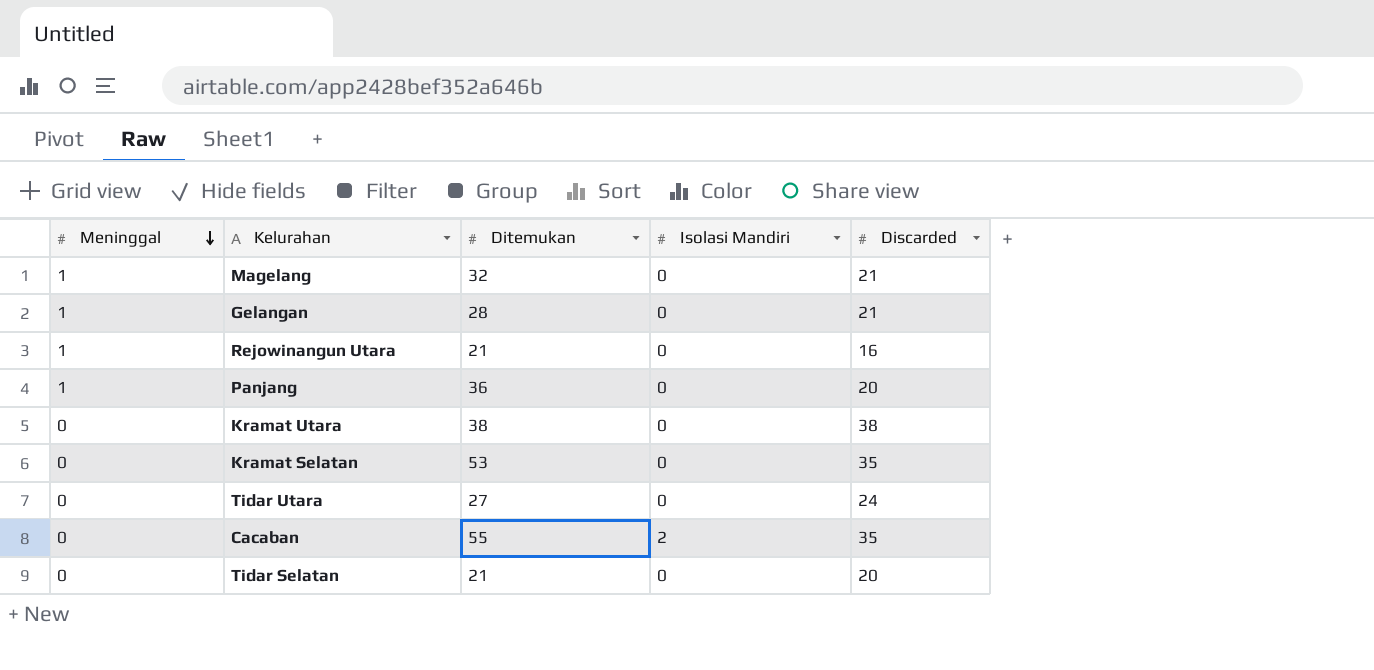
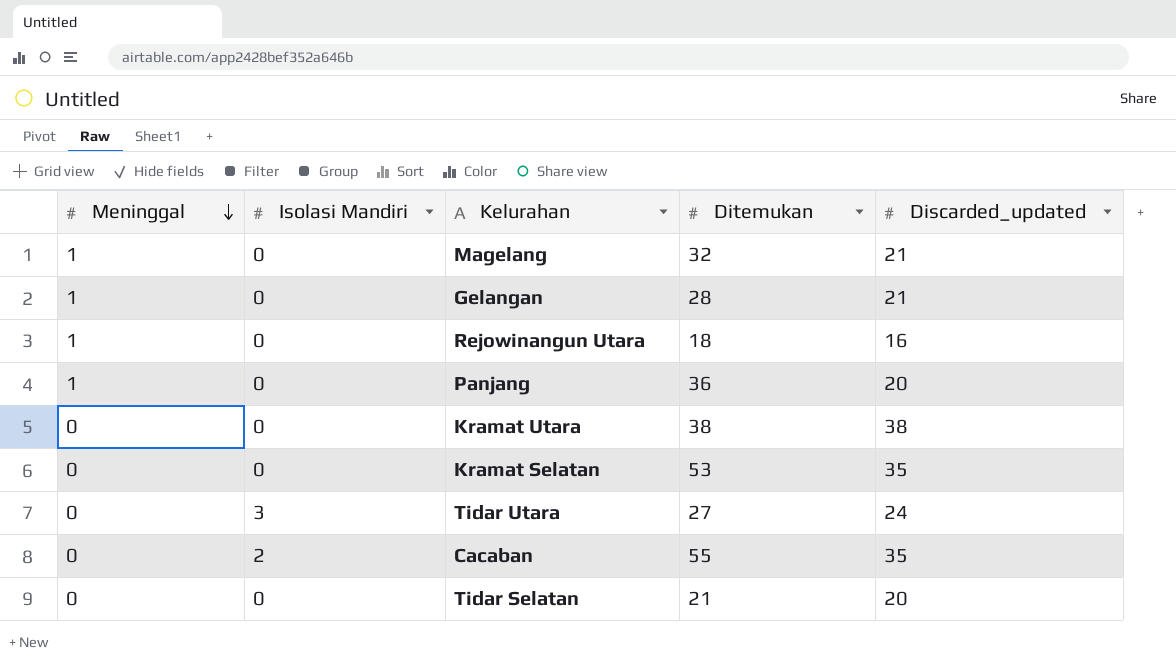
column Isolasi Mandiri | position: 4 -> 2
column name: Discarded -> Discarded_updated
Rejowinangun Utara | Ditemukan: 21 -> 18
Tidar Utara | Isolasi Mandiri: 0 -> 3

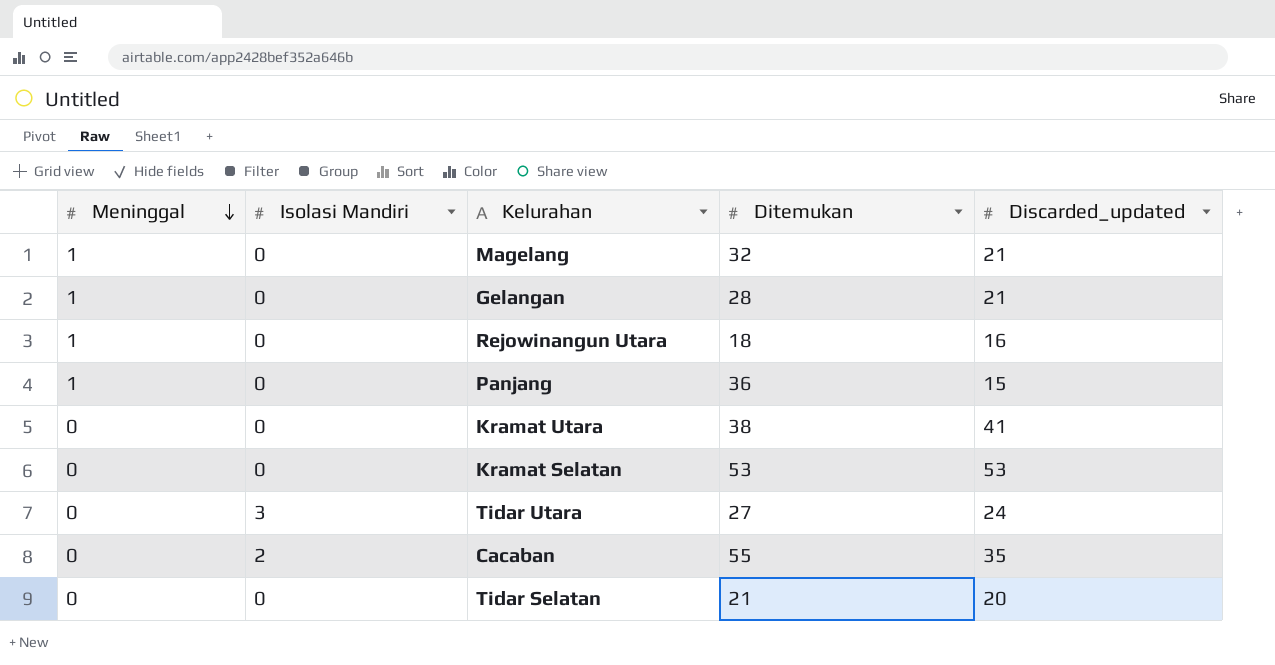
Panjang | Discarded_updated: 20 -> 15
Kramat Utara | Discarded_updated: 38 -> 41
Kramat Selatan | Discarded_updated: 35 -> 53

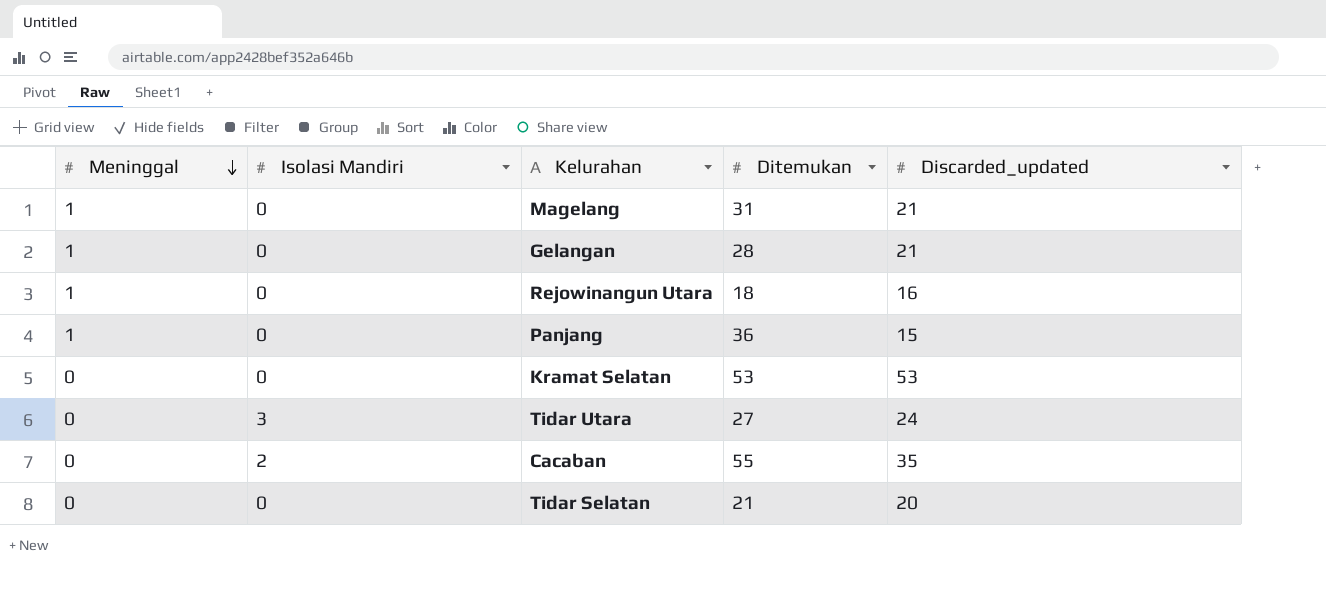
row Kramat Utara: 0 | 0 | 38 | 41 -> none
Magelang | Ditemukan: 32 -> 31

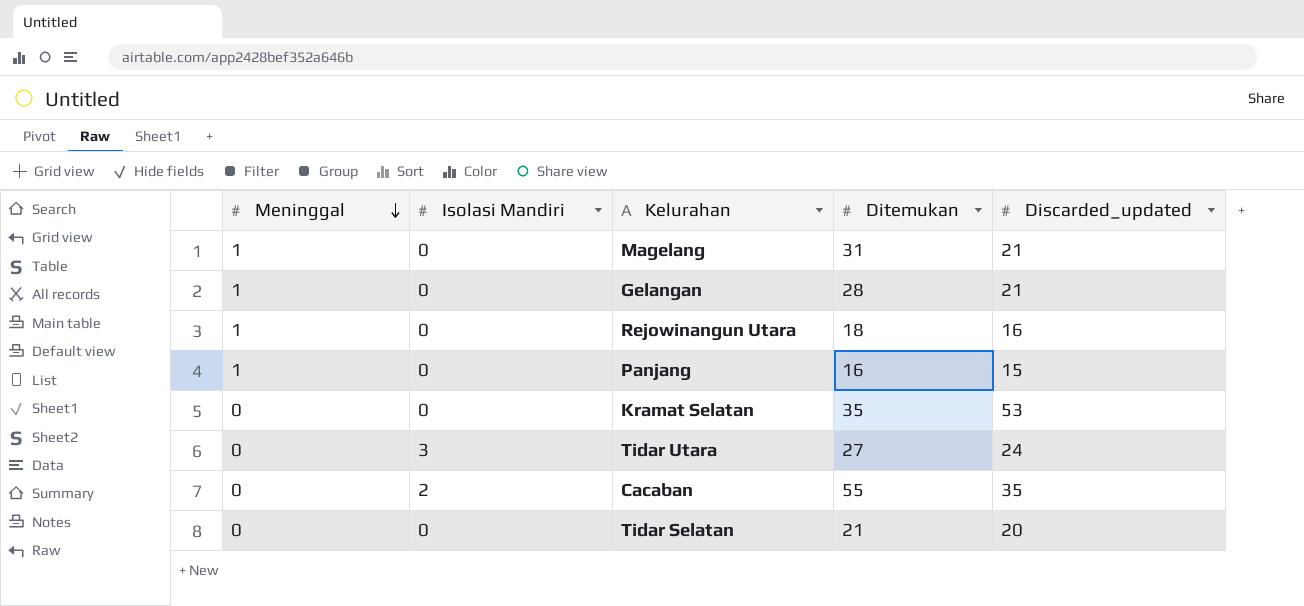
Panjang | Ditemukan: 36 -> 16
Kramat Selatan | Ditemukan: 53 -> 35

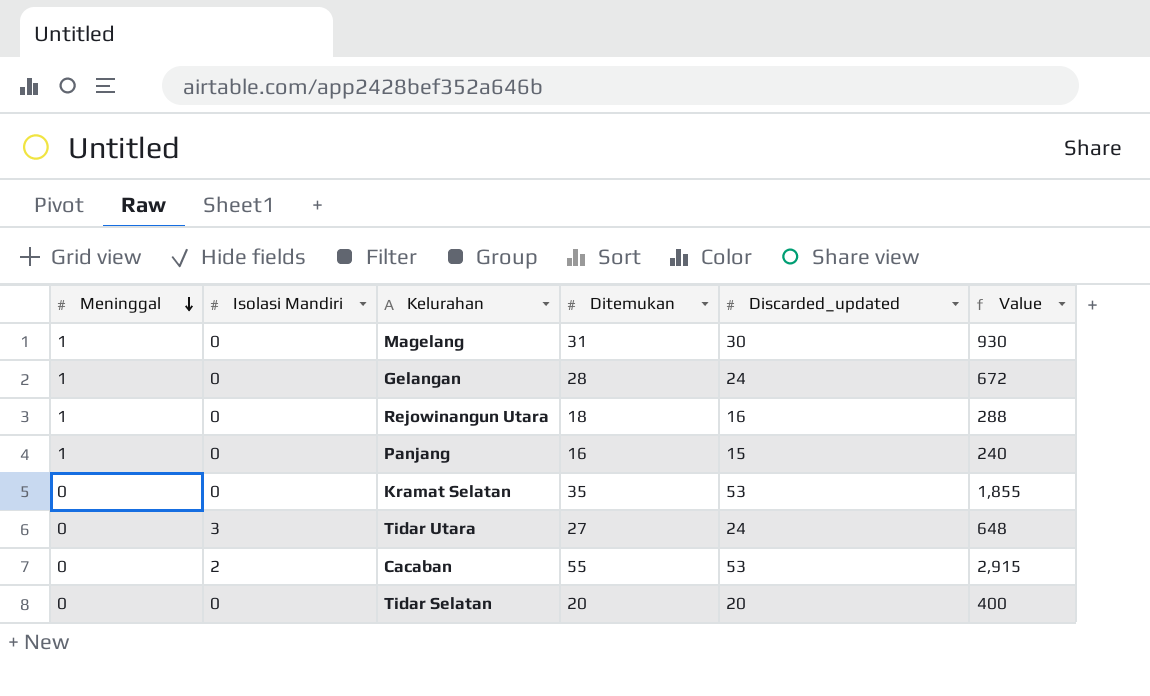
column Value | formula: none -> [Ditemukan] * [Discarded_updated]
Magelang | Discarded_updated: 21 -> 30
Gelangan | Discarded_updated: 21 -> 24
Cacaban | Discarded_updated: 35 -> 53
Tidar Selatan | Ditemukan: 21 -> 20

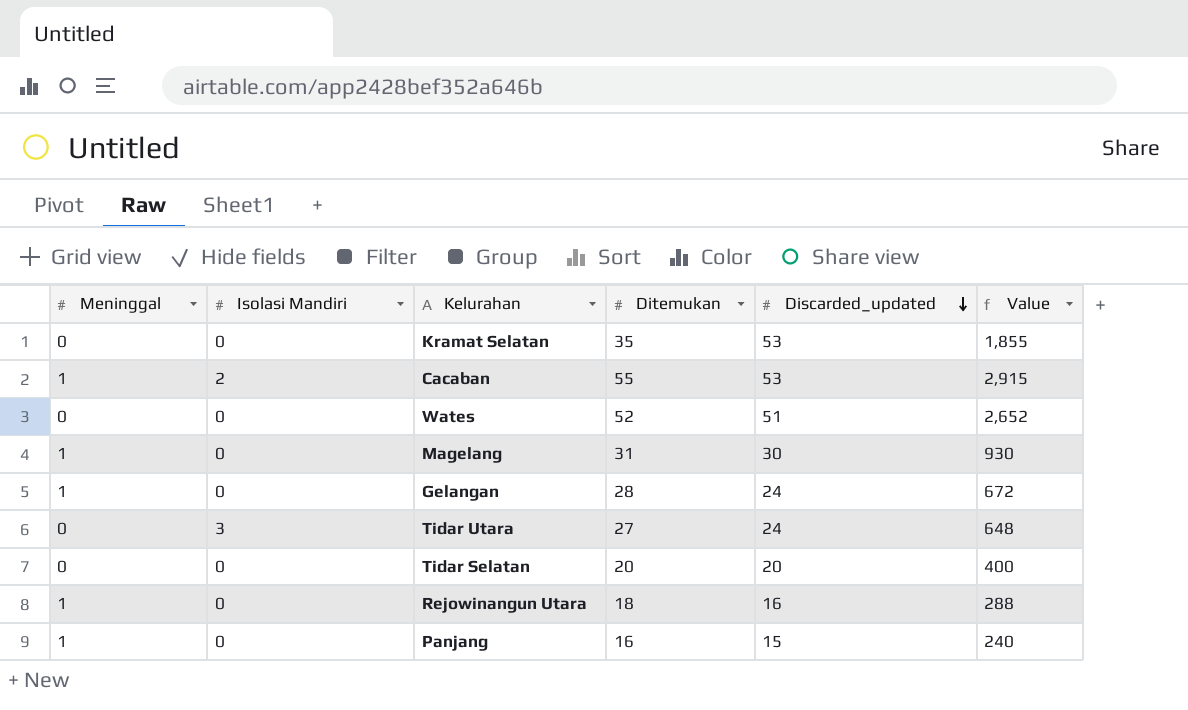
row order: Meninggal descending -> Discarded_updated descending
Cacaban | Meninggal: 0 -> 1
row Wates: none -> 0 | 0 | 52 | 51 | 2,652

